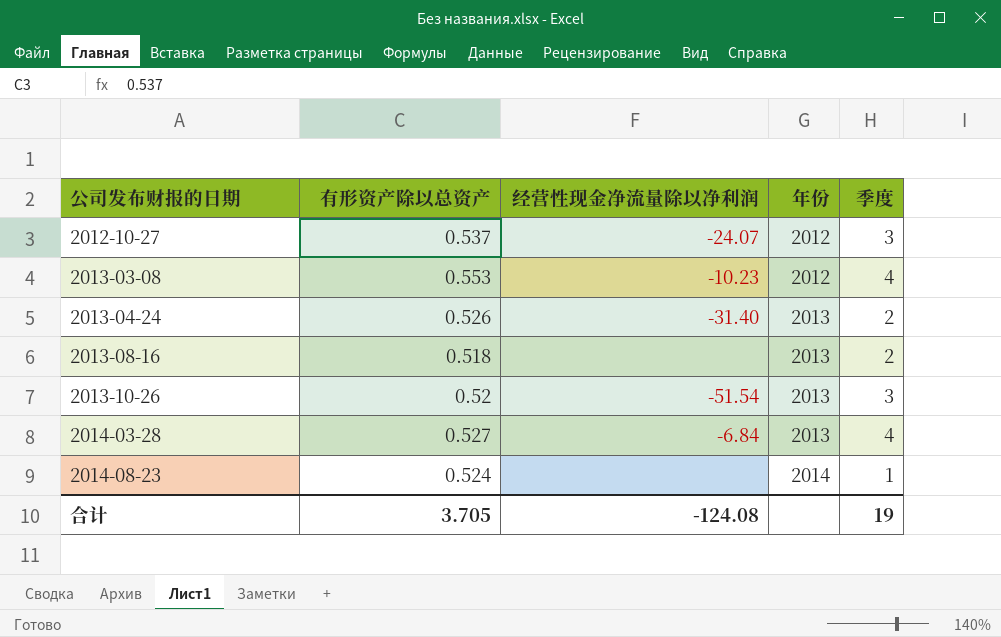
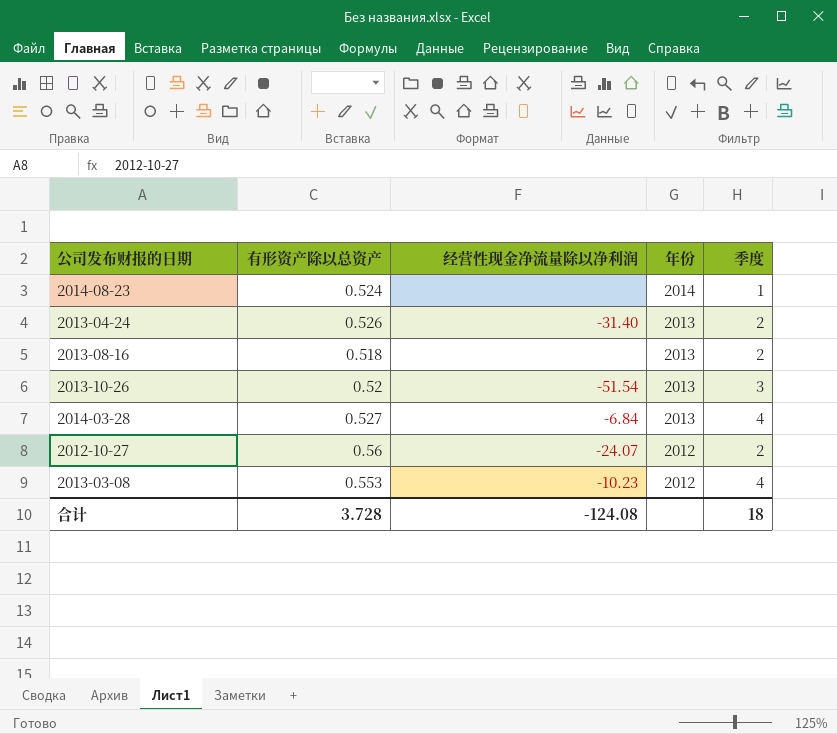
row order: 公司发布财报的日期 ascending -> 年份 descending
2012-10-27 | 有形资产除以总资产: 0.537 -> 0.56
2012-10-27 | 季度: 3 -> 2
合计 | 有形资产除以总资产: 3.705 -> 3.728
合计 | 季度: 19 -> 18

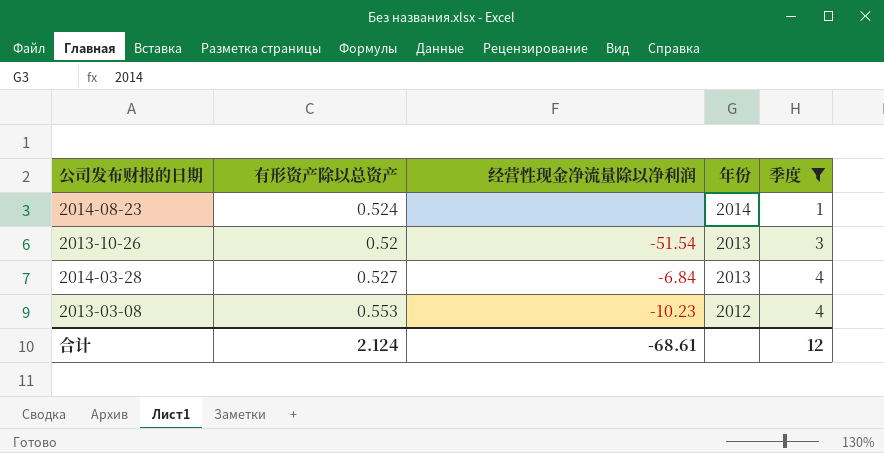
filter: none -> 季度 != 2
合计 | 有形资产除以总资产: 3.728 -> 2.124
合计 | 经营性现金净流量除以净利润: -124.08 -> -68.61
合计 | 季度: 18 -> 12

